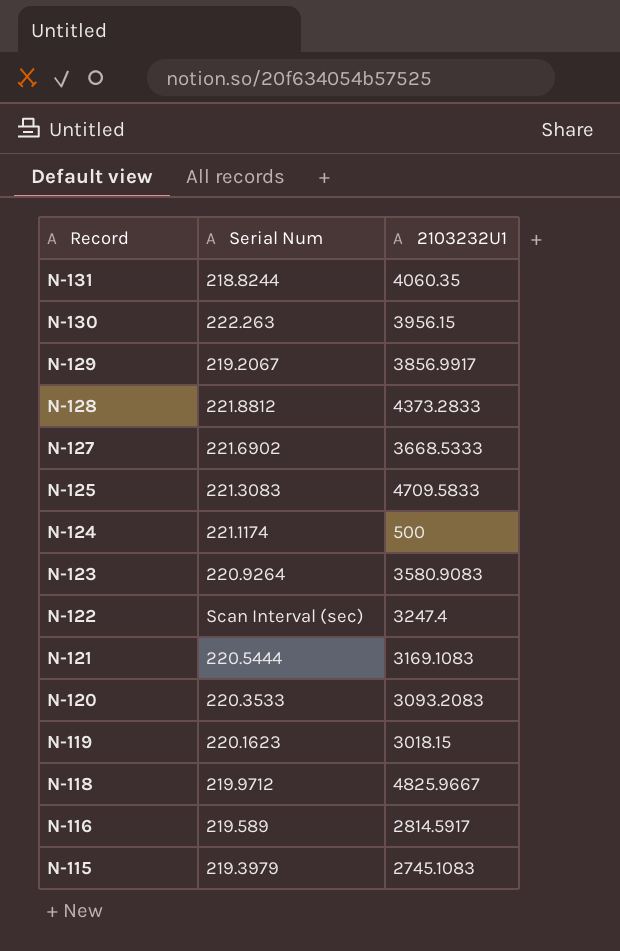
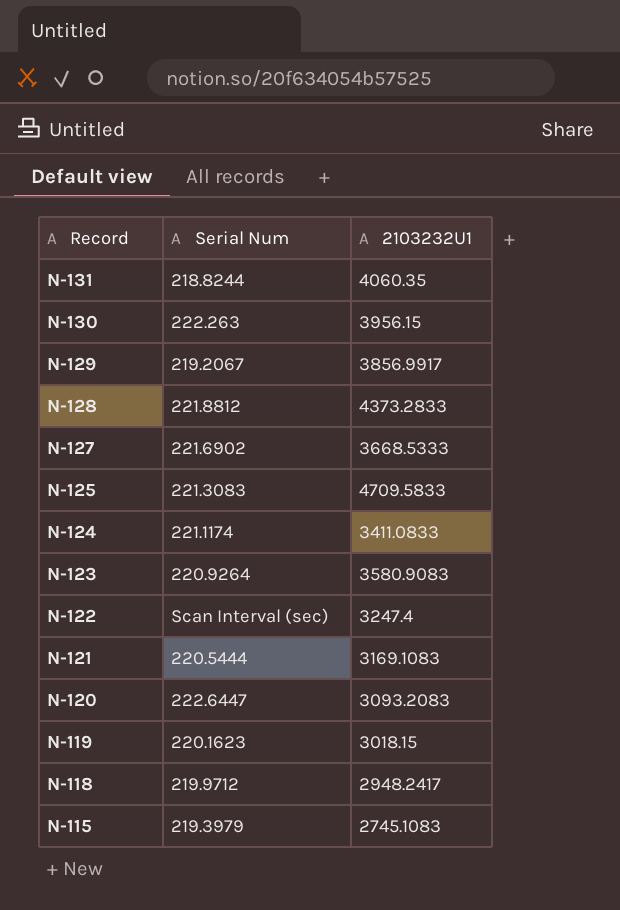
row N-116: 219.589 | 2814.5917 -> none
N-124 | 2103232U1: 500 -> 3411.0833
N-120 | Serial Num: 220.3533 -> 222.6447
N-118 | 2103232U1: 4825.9667 -> 2948.2417

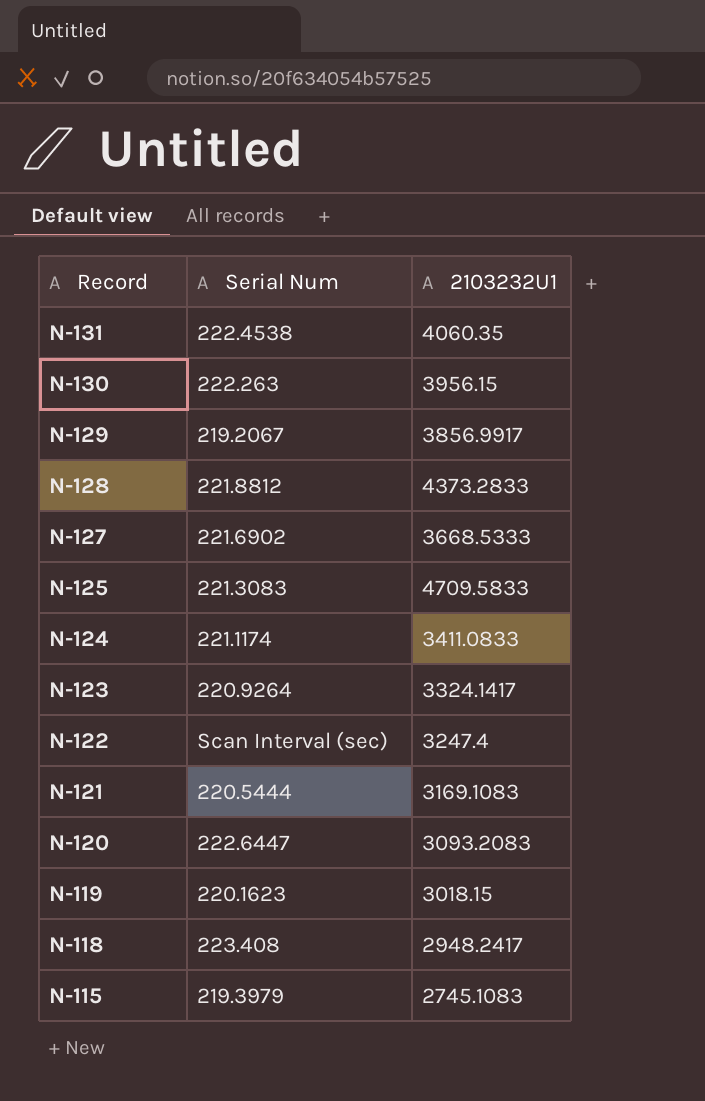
N-131 | Serial Num: 218.8244 -> 222.4538
N-123 | 2103232U1: 3580.9083 -> 3324.1417
N-118 | Serial Num: 219.9712 -> 223.408

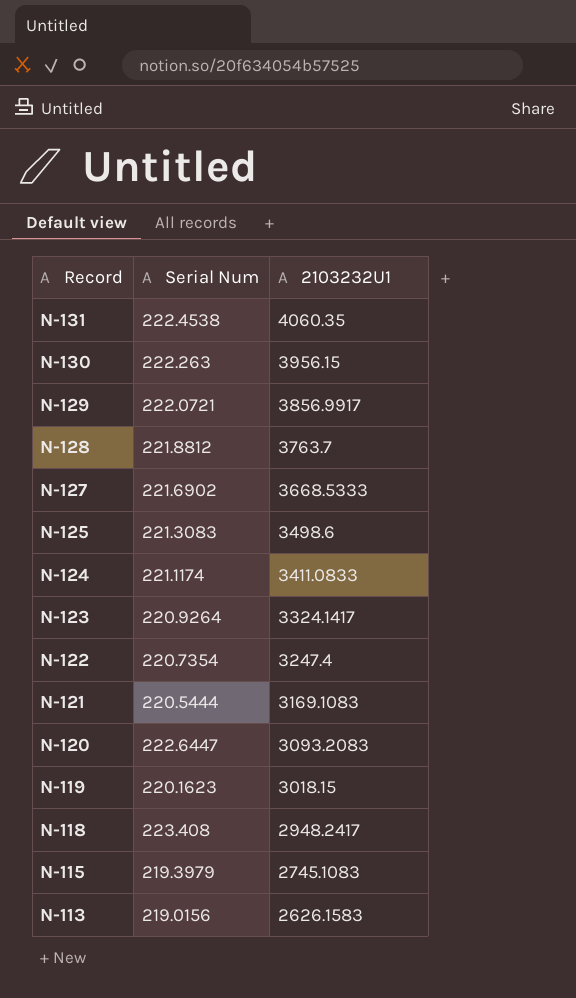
N-129 | Serial Num: 219.2067 -> 222.0721
N-128 | 2103232U1: 4373.2833 -> 3763.7
N-125 | 2103232U1: 4709.5833 -> 3498.6
N-122 | Serial Num: Scan Interval (sec) -> 220.7354
row N-113: none -> 219.0156 | 2626.1583

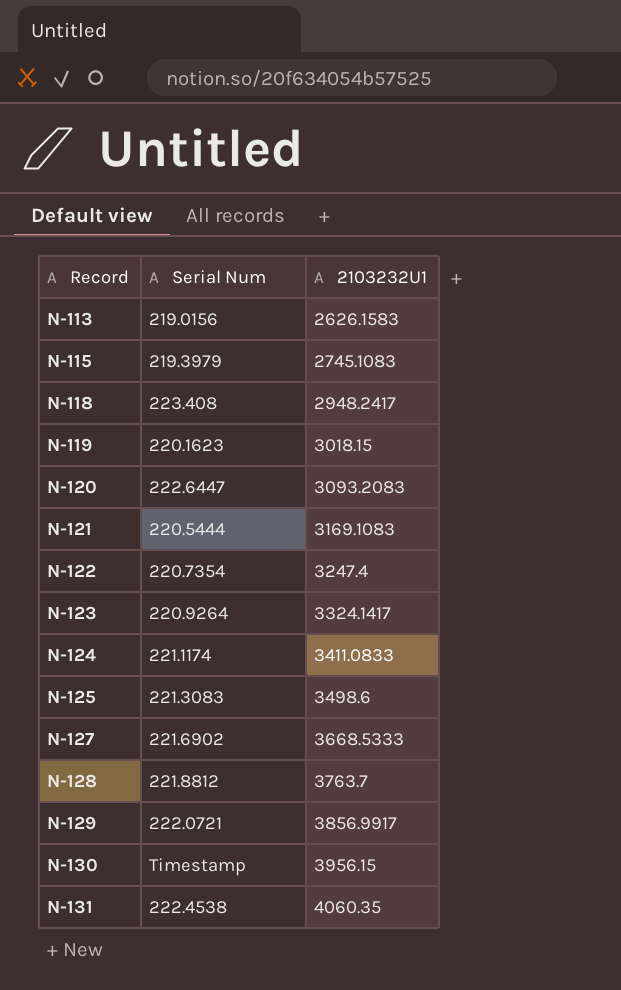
row order: Record descending -> Record ascending
N-130 | Serial Num: 222.263 -> Timestamp

